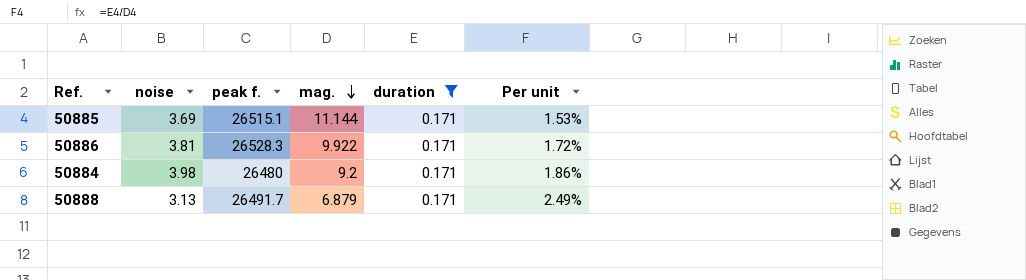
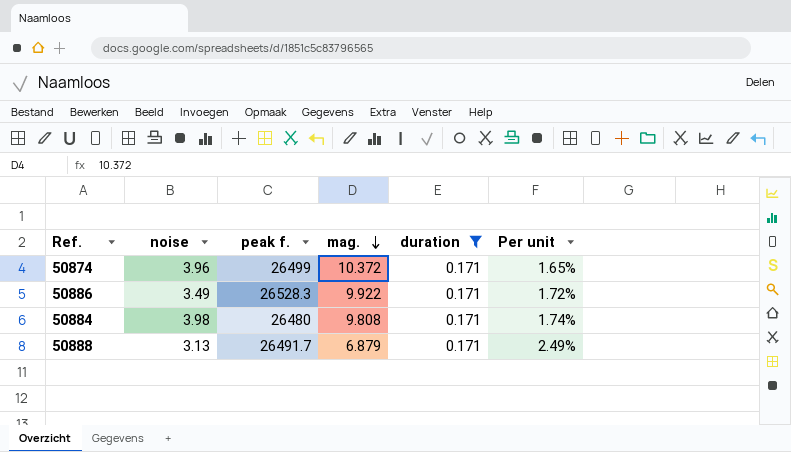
row 50885: 3.69 | 26515.1 | 11.144 | 0.171 | 1.53% -> none
row 50874: none -> 3.96 | 26499 | 10.372 | 0.171 | 1.65%
50886 | noise: 3.81 -> 3.49
50884 | mag.: 9.2 -> 9.808
50884 | Per unit: 1.86% -> 1.74%

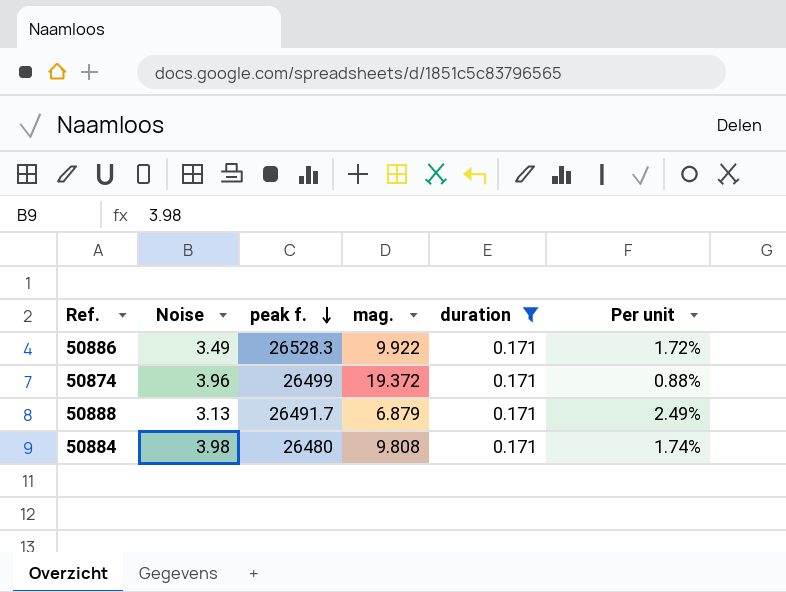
row order: mag. descending -> peak f. descending
column name: noise -> Noise
50874 | mag.: 10.372 -> 19.372
50874 | Per unit: 1.65% -> 0.88%

